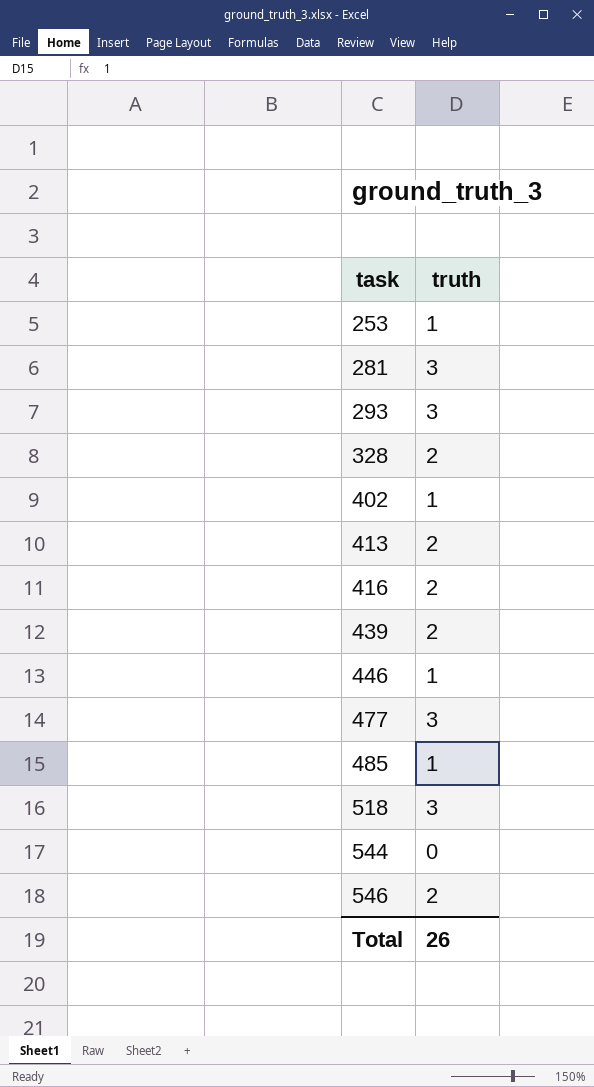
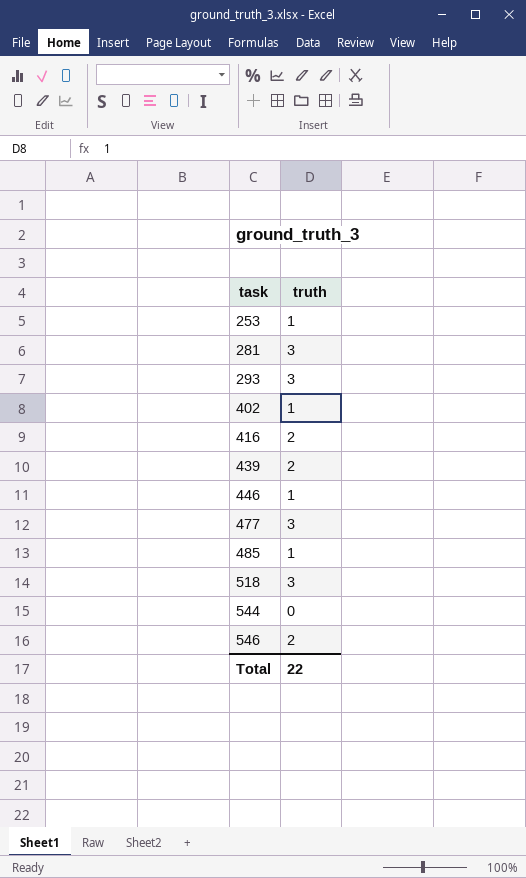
row 328: 2 -> none
row 413: 2 -> none
Total | truth: 26 -> 22

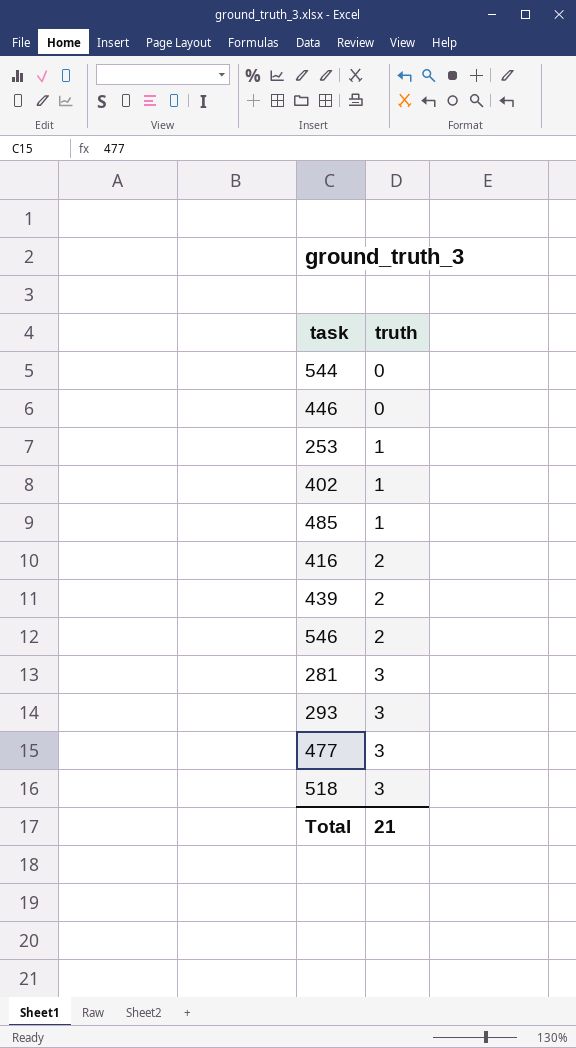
row order: task ascending -> truth ascending
446 | truth: 1 -> 0
Total | truth: 22 -> 21

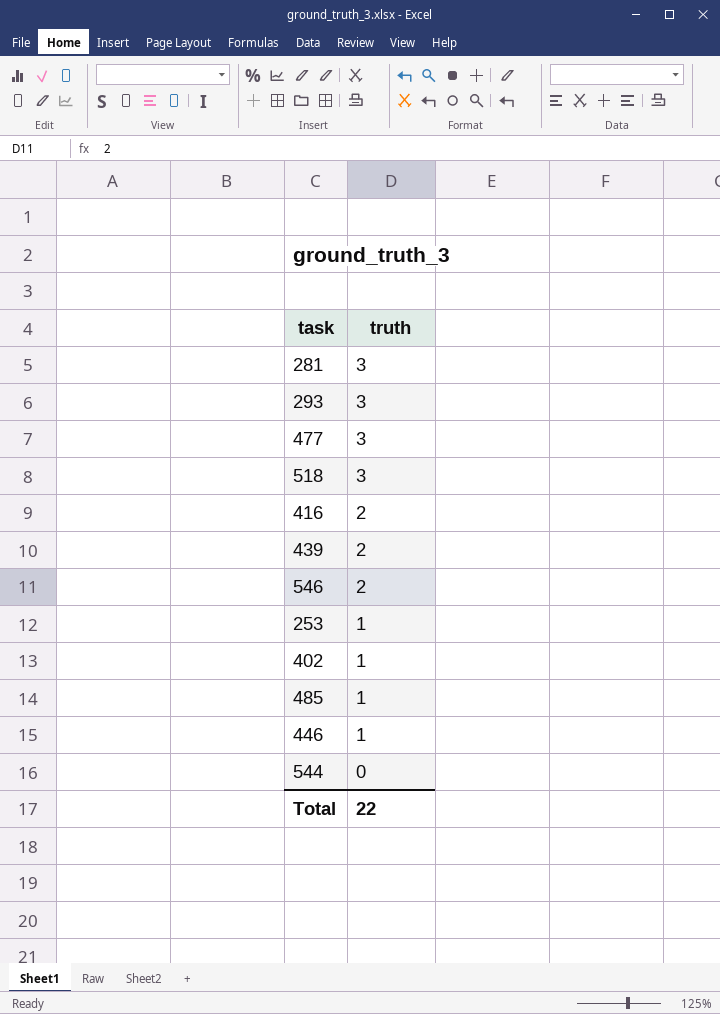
row order: truth ascending -> truth descending
446 | truth: 0 -> 1
Total | truth: 21 -> 22

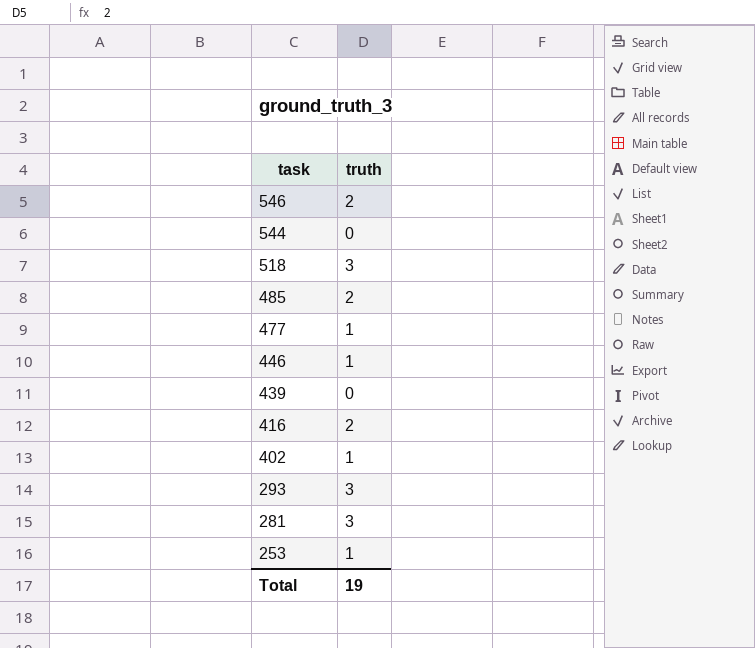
row order: truth descending -> task descending
485 | truth: 1 -> 2
477 | truth: 3 -> 1
439 | truth: 2 -> 0
Total | truth: 22 -> 19

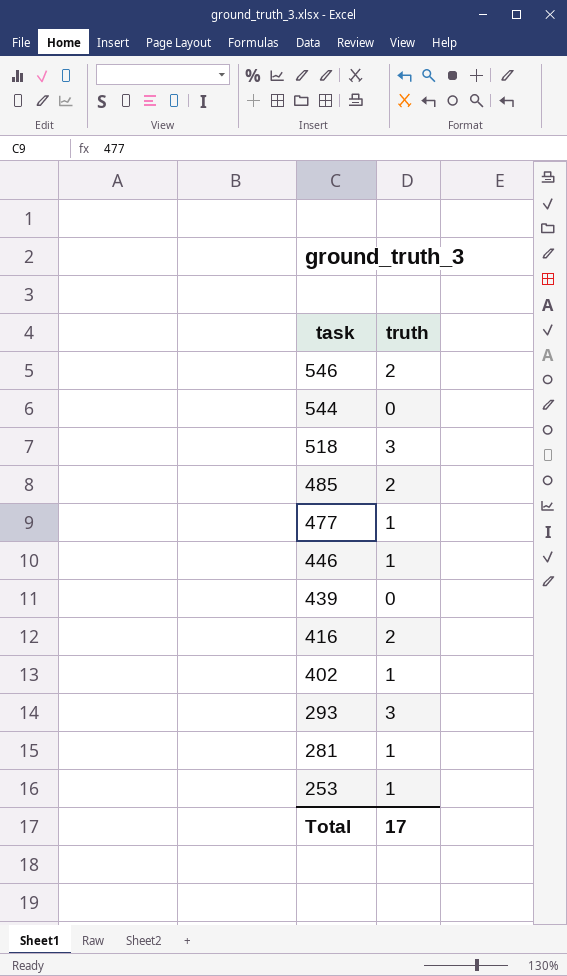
281 | truth: 3 -> 1
Total | truth: 19 -> 17

